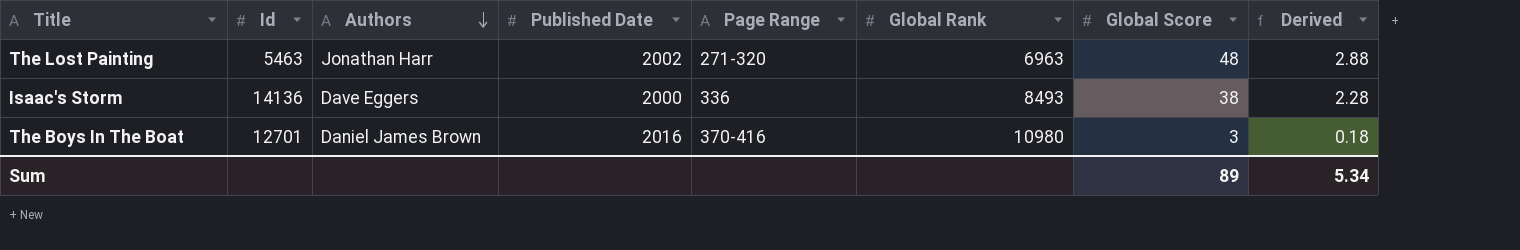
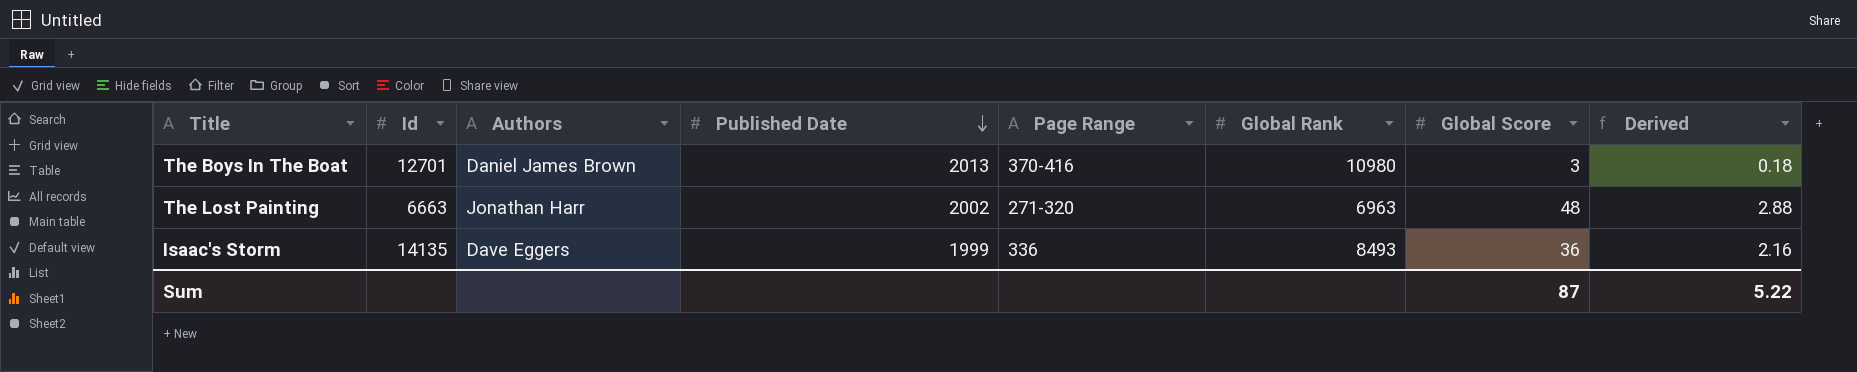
row order: Authors descending -> Published Date descending
The Boys In The Boat | Published Date: 2016 -> 2013
The Lost Painting | Id: 5463 -> 6663
Isaac's Storm | Id: 14136 -> 14135
Isaac's Storm | Published Date: 2000 -> 1999
Isaac's Storm | Global Score: 38 -> 36
Isaac's Storm | Derived: 2.28 -> 2.16
Sum | Global Score: 89 -> 87
Sum | Derived: 5.34 -> 5.22

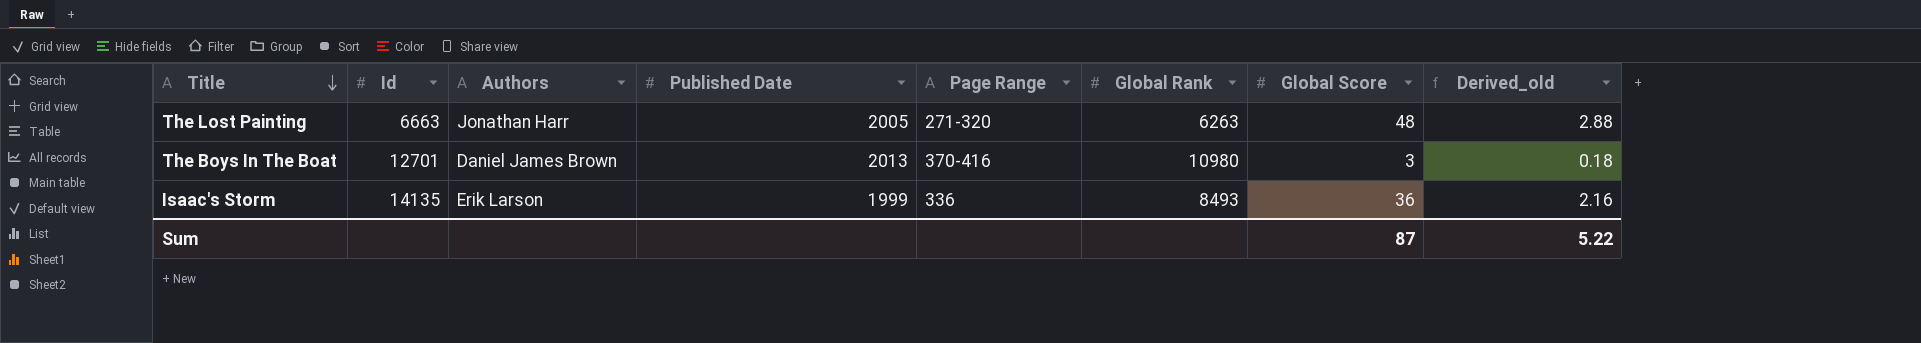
row order: Published Date descending -> Title descending
column name: Derived -> Derived_old
The Lost Painting | Published Date: 2002 -> 2005
The Lost Painting | Global Rank: 6963 -> 6263
Isaac's Storm | Authors: Dave Eggers -> Erik Larson

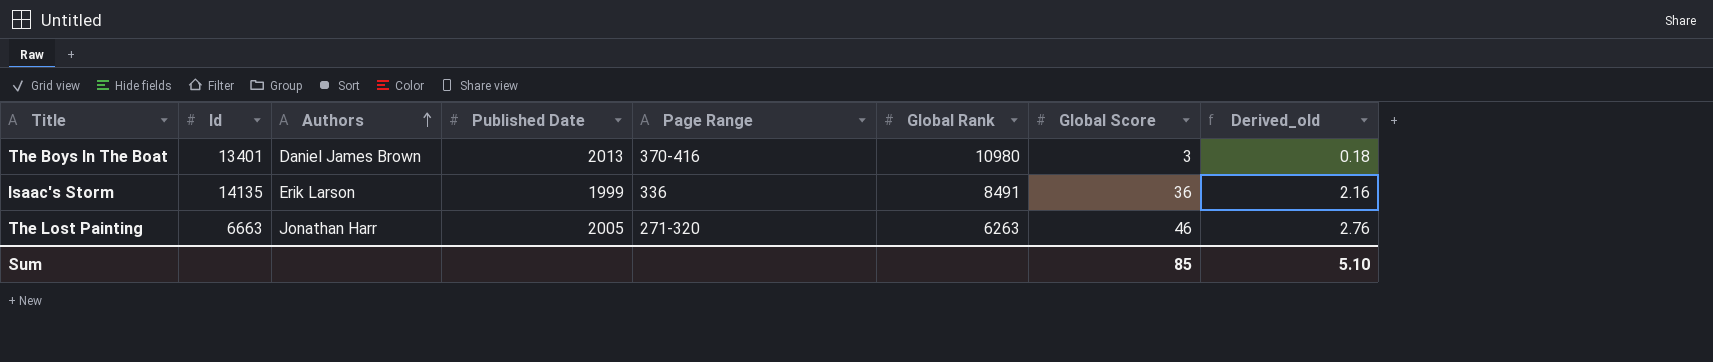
row order: Title descending -> Authors ascending
The Boys In The Boat | Id: 12701 -> 13401
Isaac's Storm | Global Rank: 8493 -> 8491
The Lost Painting | Global Score: 48 -> 46
The Lost Painting | Derived_old: 2.88 -> 2.76
Sum | Global Score: 87 -> 85
Sum | Derived_old: 5.22 -> 5.10

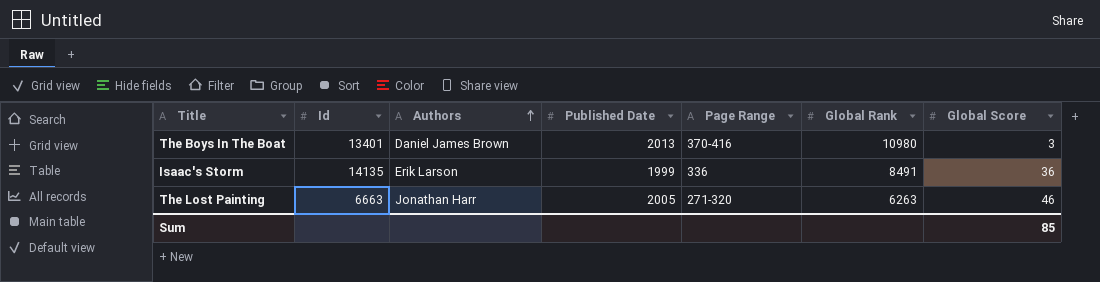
column Derived_old | formula: [Global Score] * 0.06 -> none

